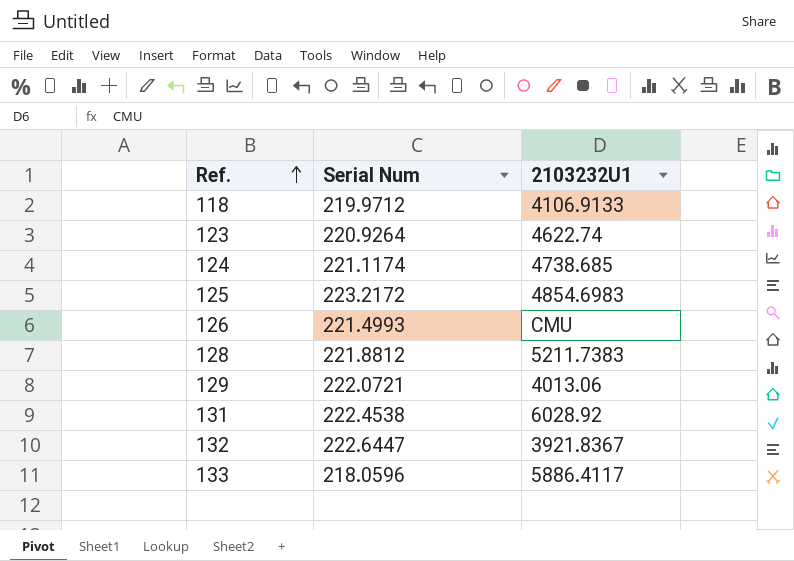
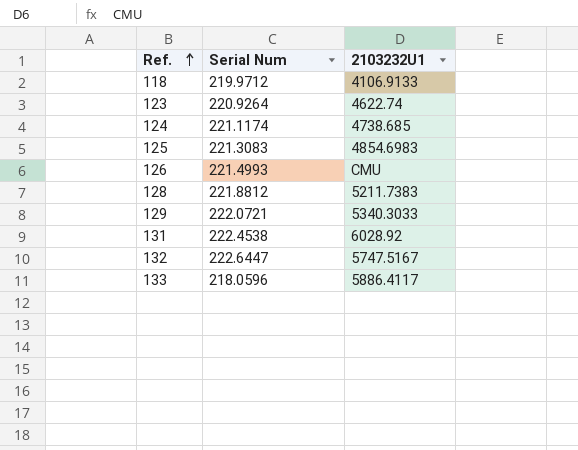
125 | Serial Num: 223.2172 -> 221.3083
129 | 2103232U1: 4013.06 -> 5340.3033
132 | 2103232U1: 3921.8367 -> 5747.5167

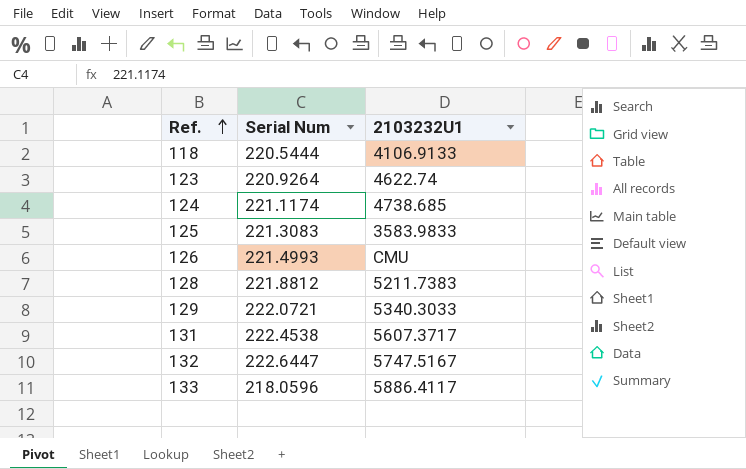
118 | Serial Num: 219.9712 -> 220.5444
125 | 2103232U1: 4854.6983 -> 3583.9833
131 | 2103232U1: 6028.92 -> 5607.3717

